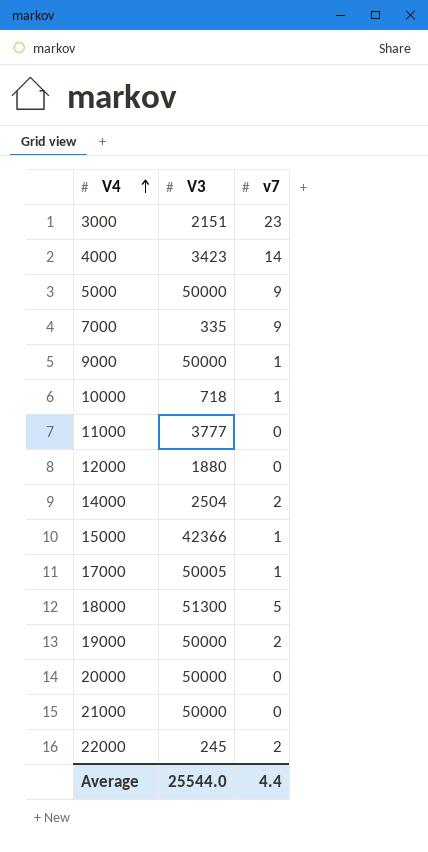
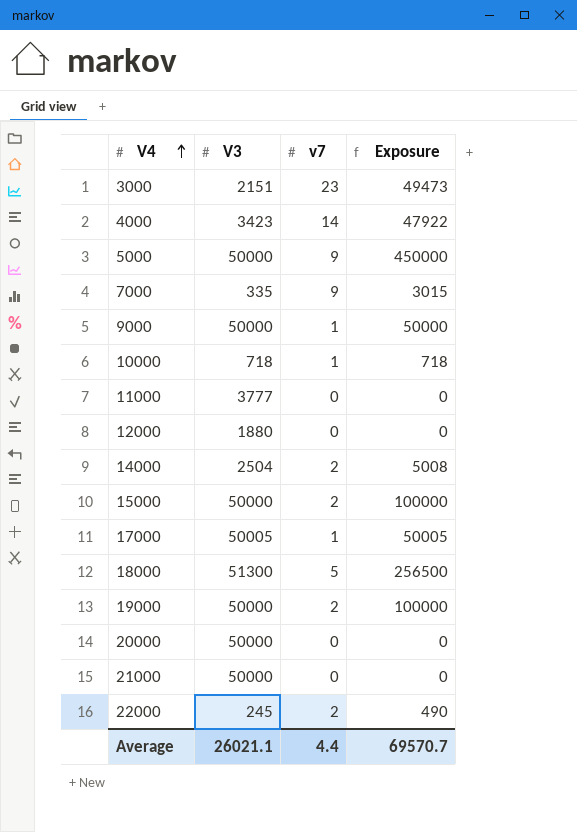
column Exposure | formula: none -> [V3] * [v7]
15000 | V3: 42366 -> 50000
15000 | v7: 1 -> 2
Average | V3: 25544.0 -> 26021.1

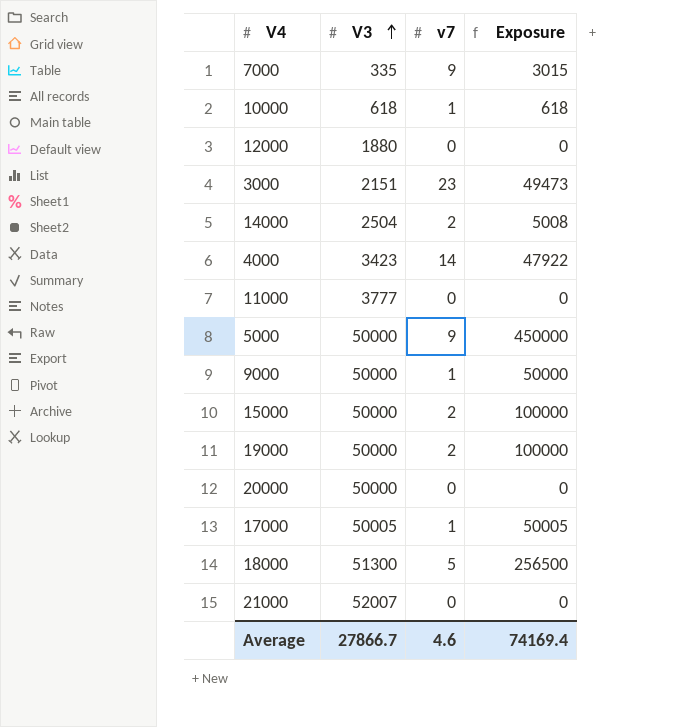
row order: V4 ascending -> V3 ascending
row 22000: 245 | 2 | 490 -> none
10000 | V3: 718 -> 618
10000 | Exposure: 718 -> 618
21000 | V3: 50000 -> 52007
Average | V3: 26021.1 -> 27866.7
Average | v7: 4.4 -> 4.6
Average | Exposure: 69570.7 -> 74169.4

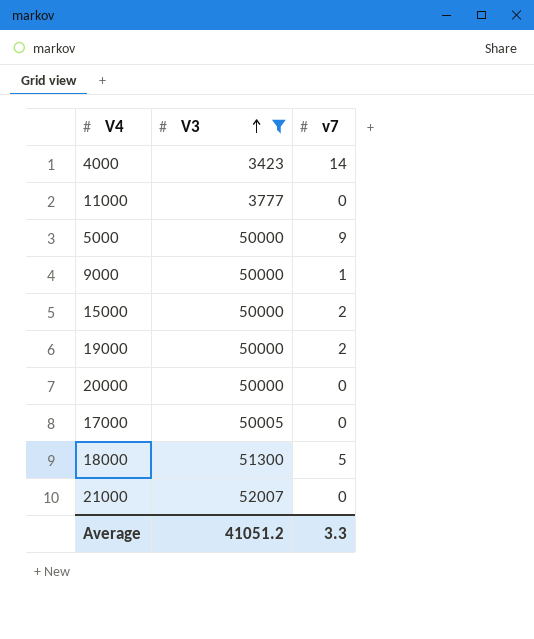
filter: none -> V3 >= 3423
column Exposure | formula: [V3] * [v7] -> none
17000 | v7: 1 -> 0
Average | V3: 27866.7 -> 41051.2
Average | v7: 4.6 -> 3.3

